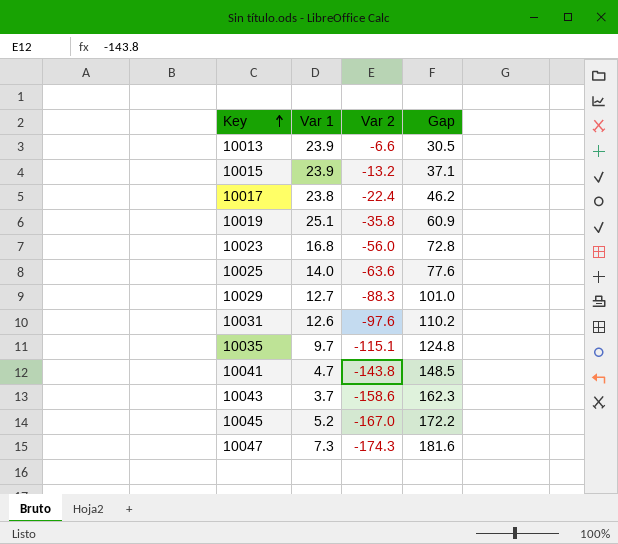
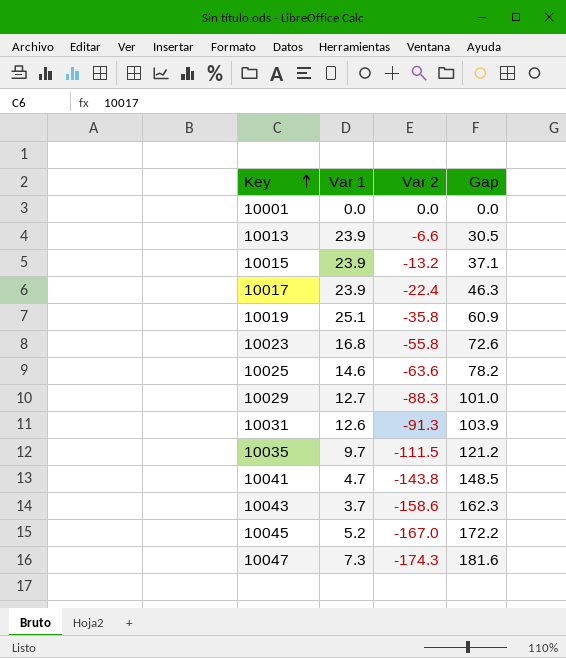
row 10001: none -> 0.0 | 0.0 | 0.0
10017 | Var 1: 23.8 -> 23.9
10017 | Gap: 46.2 -> 46.3
10023 | Var 2: -56.0 -> -55.8
10023 | Gap: 72.8 -> 72.6
10025 | Var 1: 14.0 -> 14.6
10025 | Gap: 77.6 -> 78.2
10031 | Var 2: -97.6 -> -91.3
10031 | Gap: 110.2 -> 103.9
10035 | Var 2: -115.1 -> -111.5
10035 | Gap: 124.8 -> 121.2

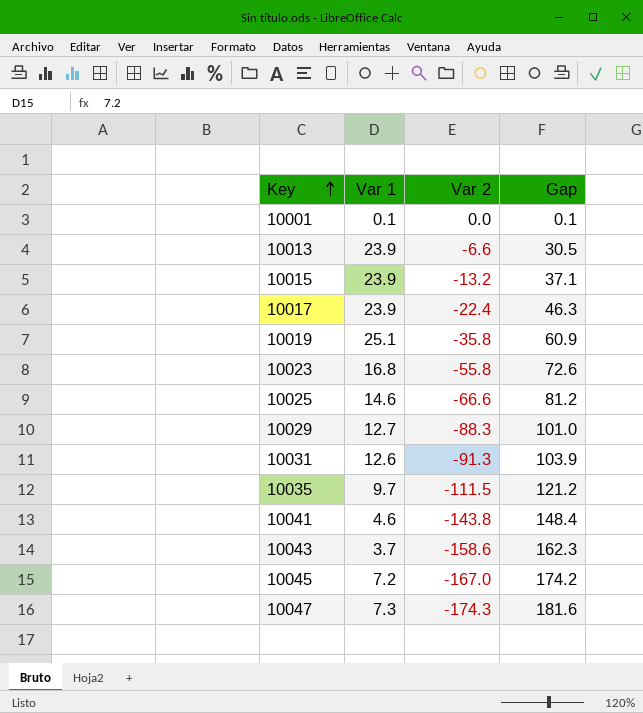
10001 | Var 1: 0.0 -> 0.1
10001 | Gap: 0.0 -> 0.1
10025 | Var 2: -63.6 -> -66.6
10025 | Gap: 78.2 -> 81.2
10041 | Var 1: 4.7 -> 4.6
10041 | Gap: 148.5 -> 148.4
10045 | Var 1: 5.2 -> 7.2
10045 | Gap: 172.2 -> 174.2

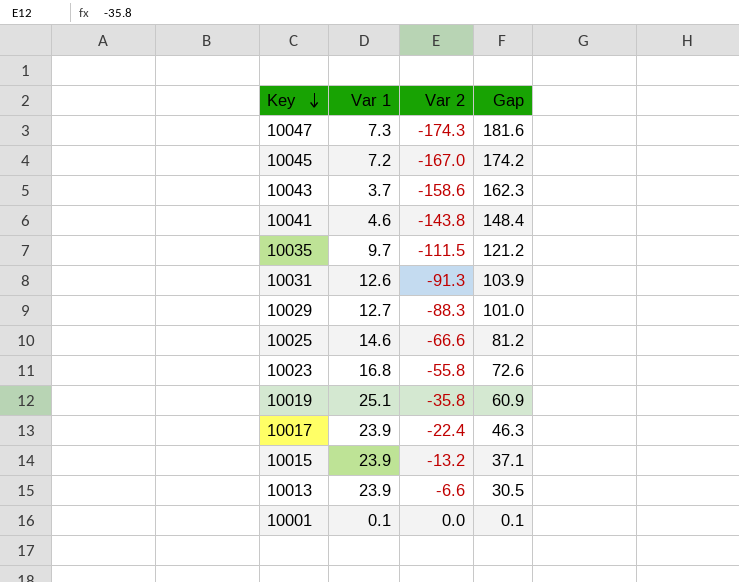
row order: Key ascending -> Key descending

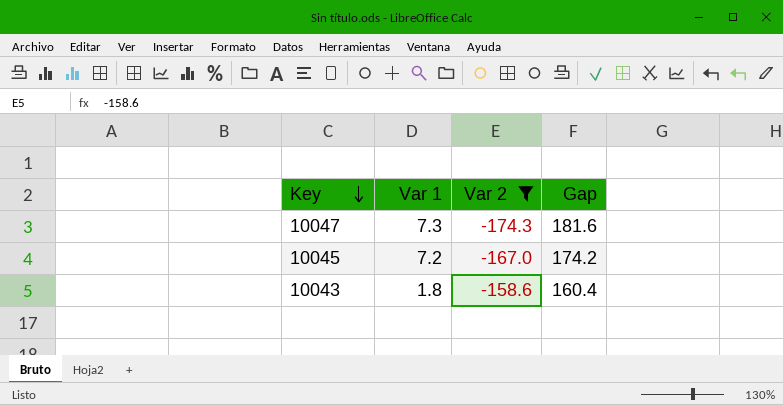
filter: none -> Var 2 <= -158.6
10043 | Var 1: 3.7 -> 1.8
10043 | Gap: 162.3 -> 160.4

